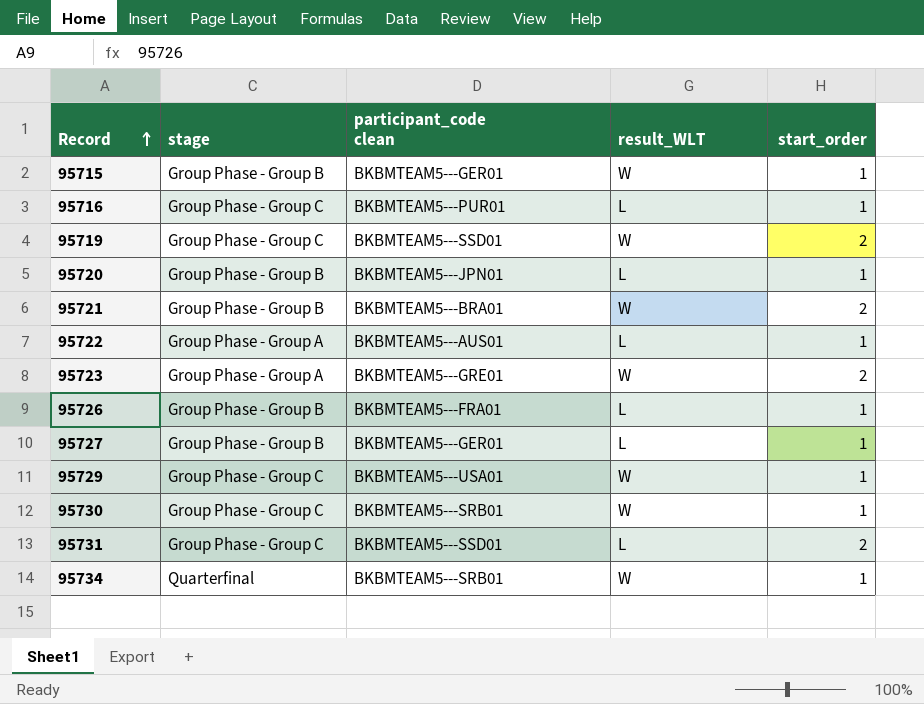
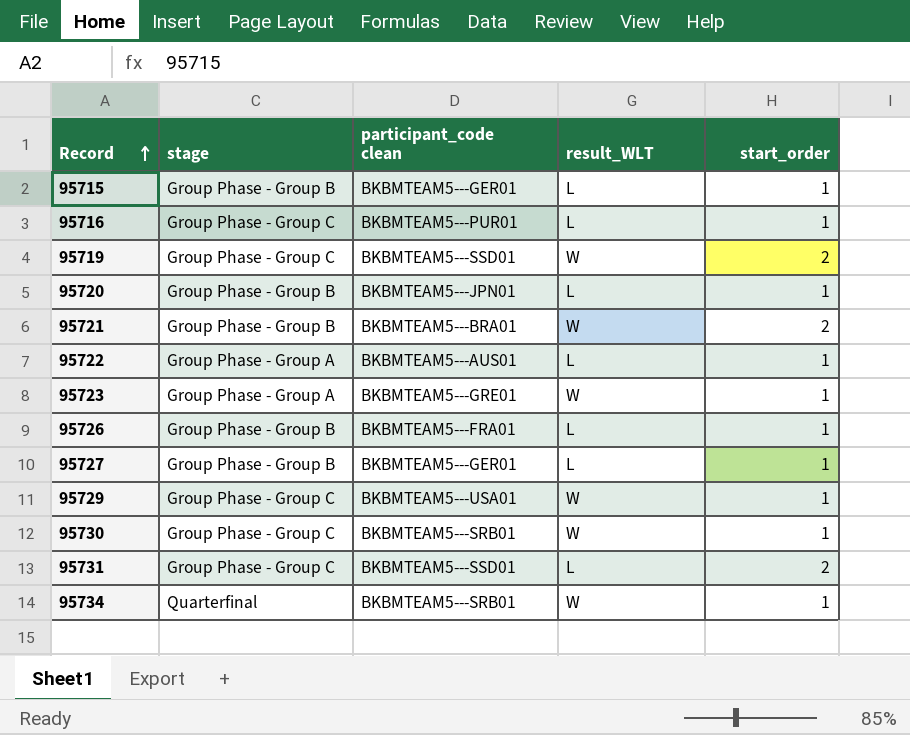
95715 | result_WLT: W -> L
95723 | start_order: 2 -> 1

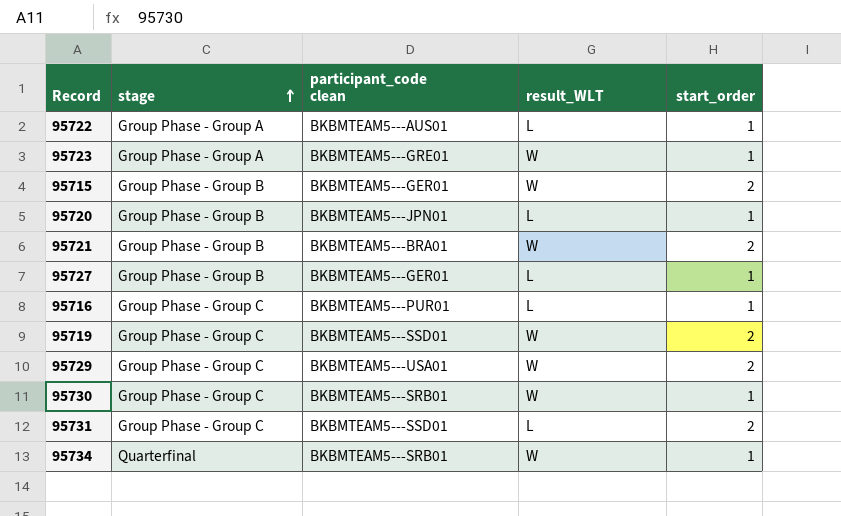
row order: Record ascending -> stage ascending
row 95726: Group Phase - Group B | BKBMTEAM5---FRA01 | L | 1 -> none
95715 | result_WLT: L -> W
95715 | start_order: 1 -> 2
95729 | start_order: 1 -> 2

